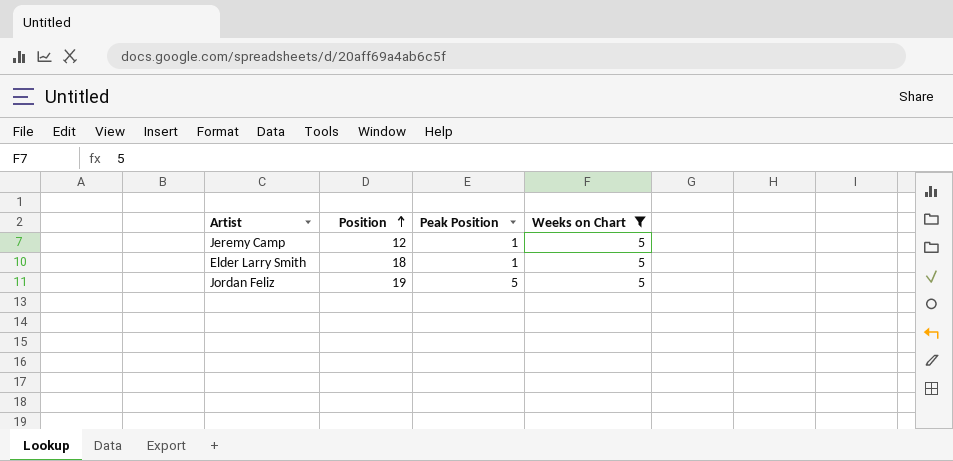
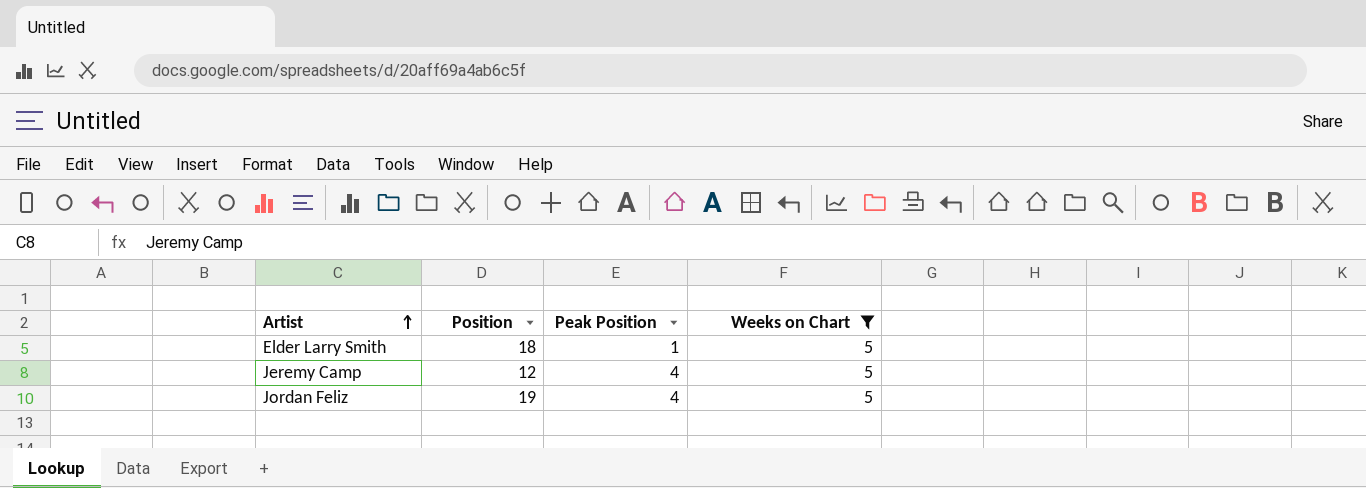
row order: Position ascending -> Artist ascending
Jeremy Camp | Peak Position: 1 -> 4
Jordan Feliz | Peak Position: 5 -> 4

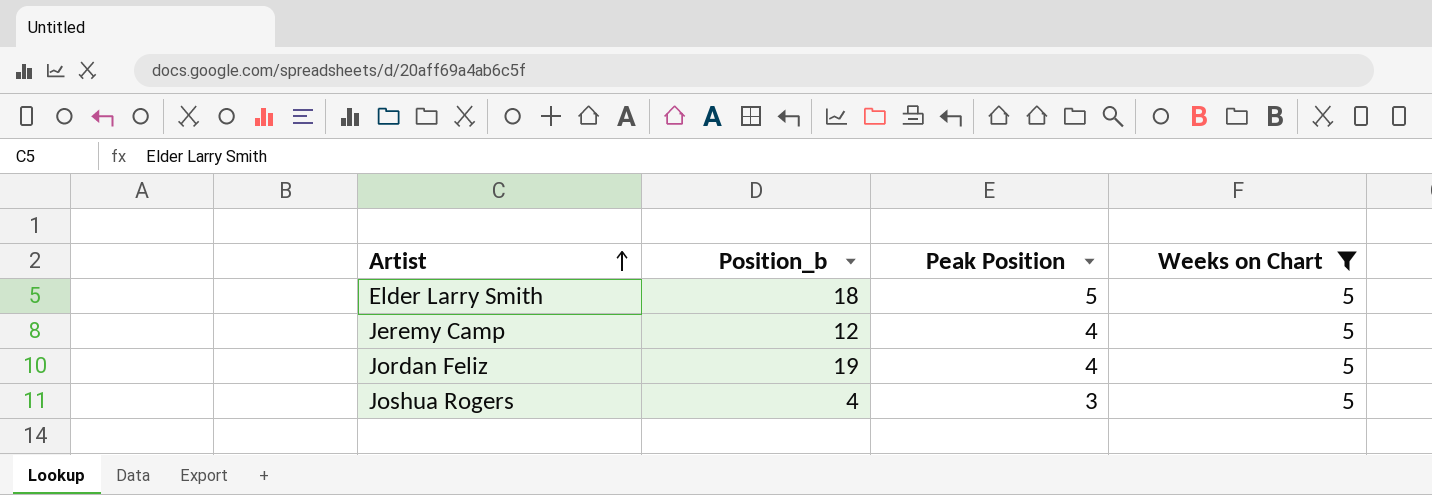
column name: Position -> Position_b
Elder Larry Smith | Peak Position: 1 -> 5
row Joshua Rogers: none -> 4 | 3 | 5

